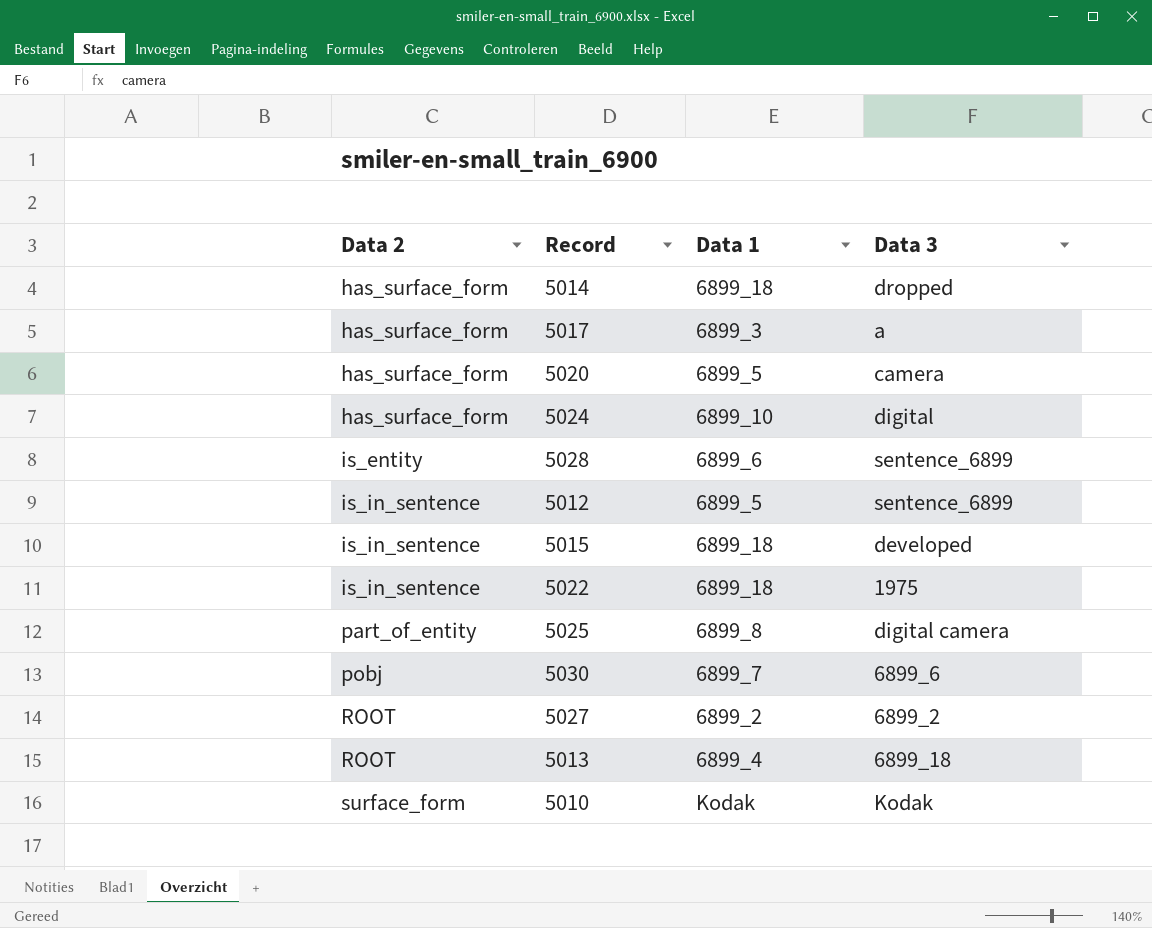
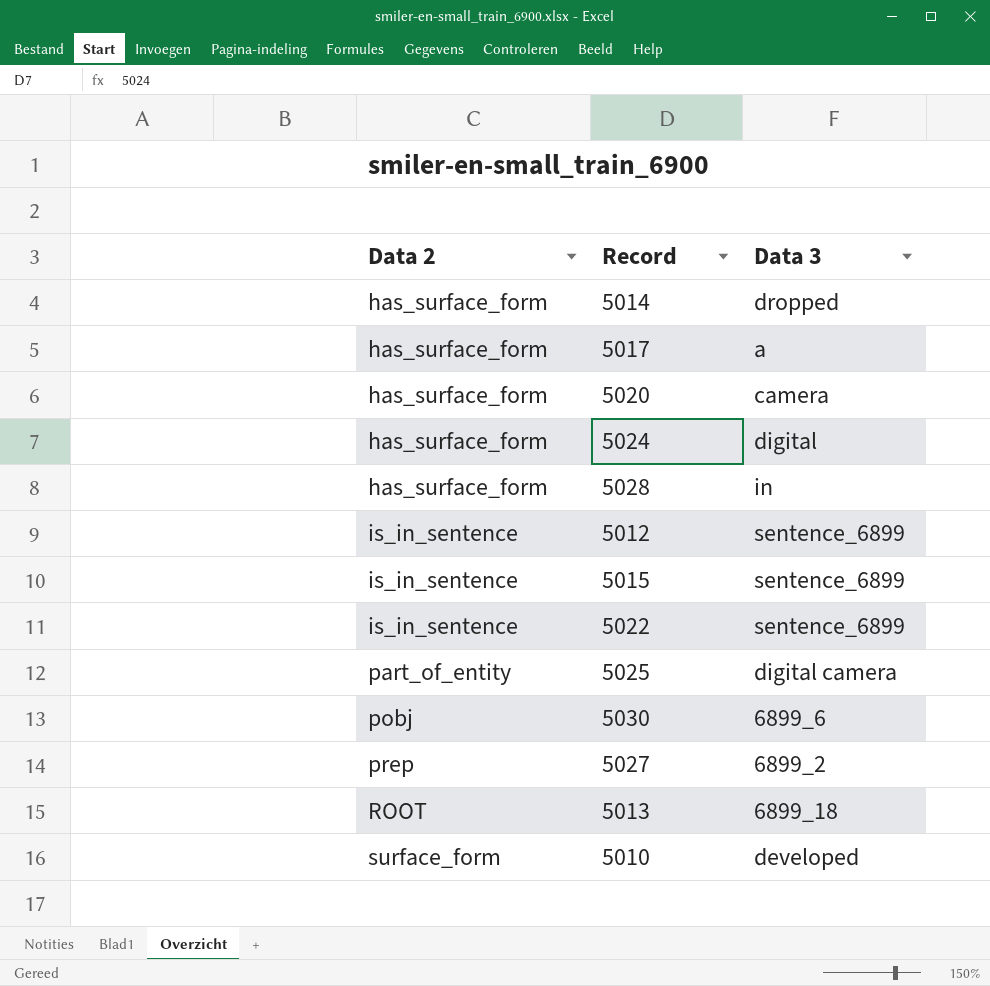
column Data 1 | position: 3 -> none
5028 | Data 2: is_entity -> has_surface_form
5028 | Data 3: sentence_6899 -> in
5015 | Data 3: developed -> sentence_6899
5022 | Data 3: 1975 -> sentence_6899
5027 | Data 2: ROOT -> prep
5010 | Data 3: Kodak -> developed

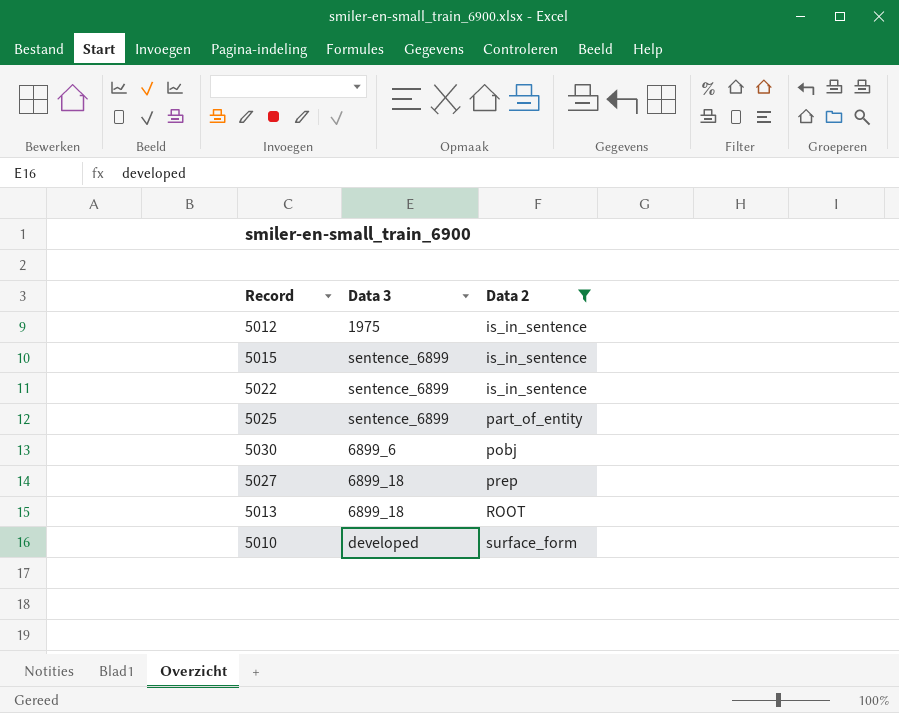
filter: none -> Data 2 != has_surface_form
column Data 2 | position: 1 -> 3
5012 | Data 3: sentence_6899 -> 1975
5025 | Data 3: digital camera -> sentence_6899
5027 | Data 3: 6899_2 -> 6899_18

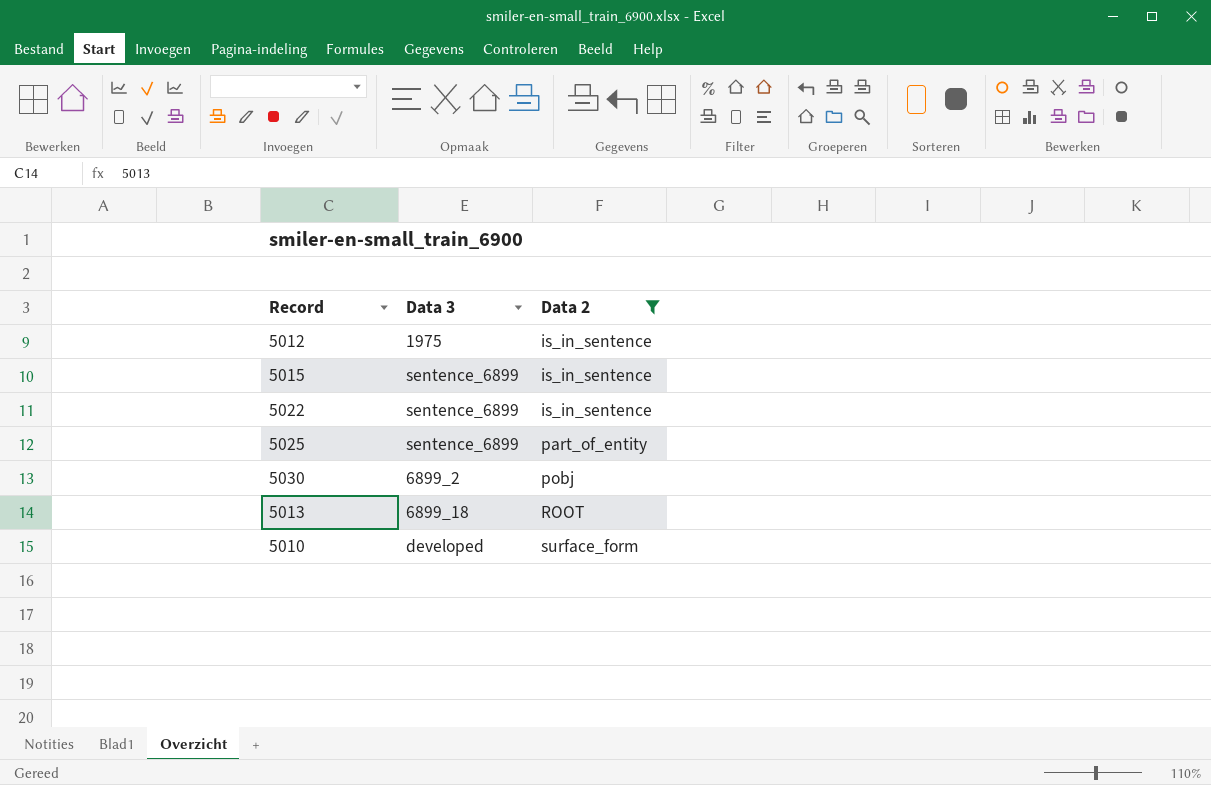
row 5027: 6899_18 | prep -> none
5030 | Data 3: 6899_6 -> 6899_2

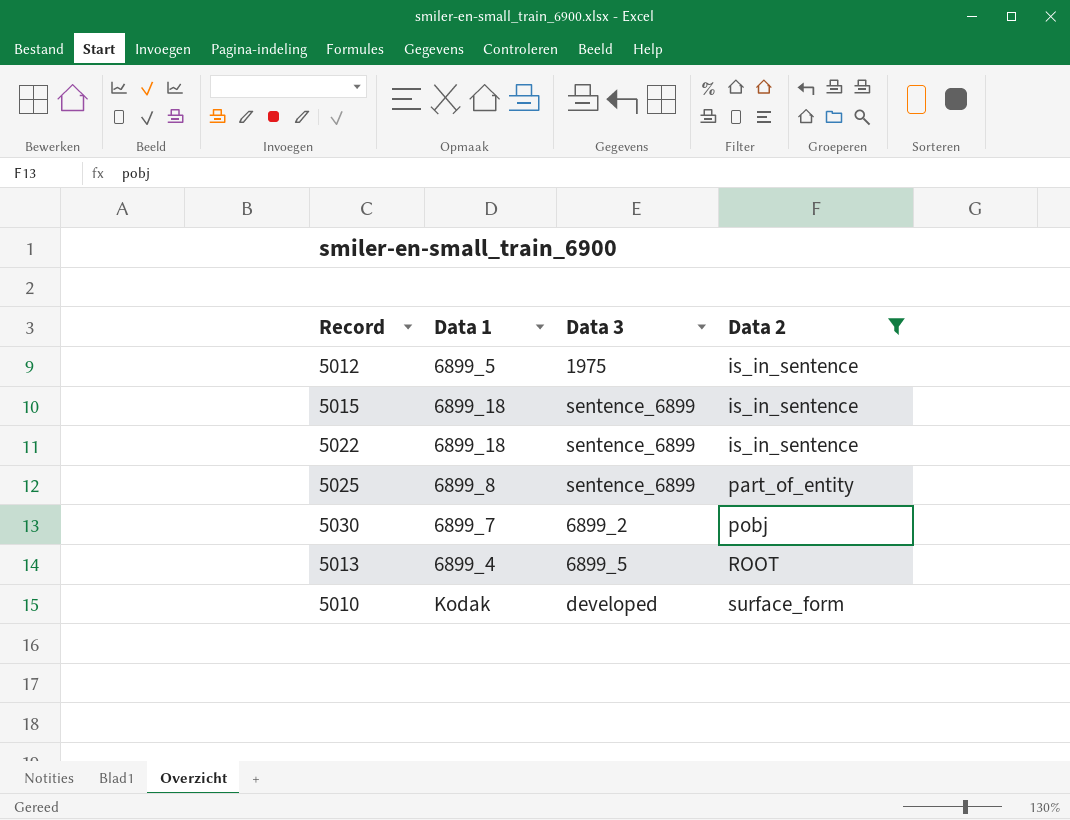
column Data 1 | position: none -> 2
5013 | Data 3: 6899_18 -> 6899_5

